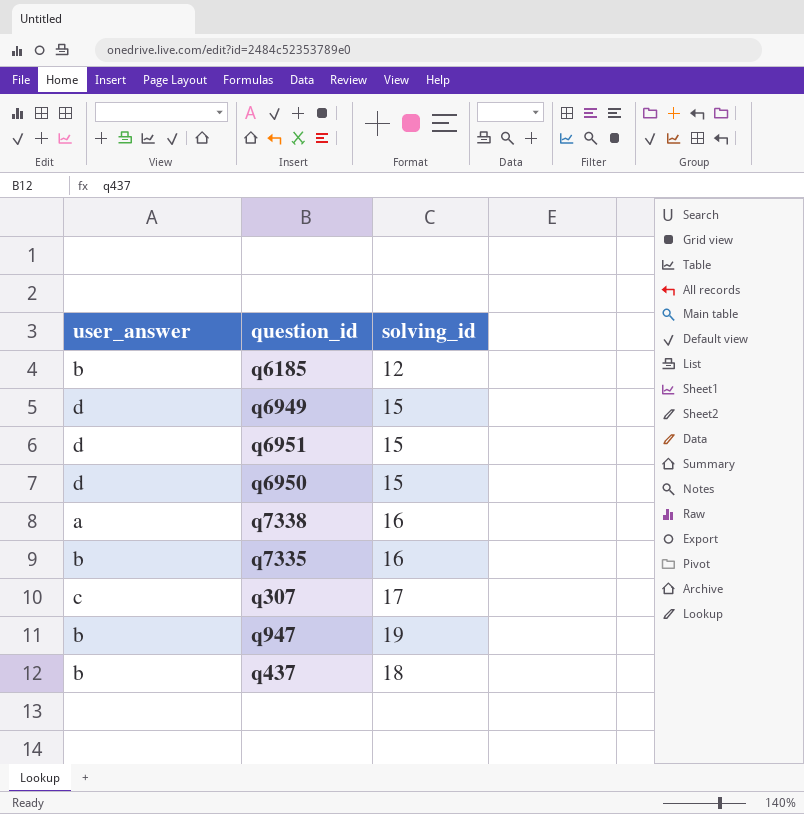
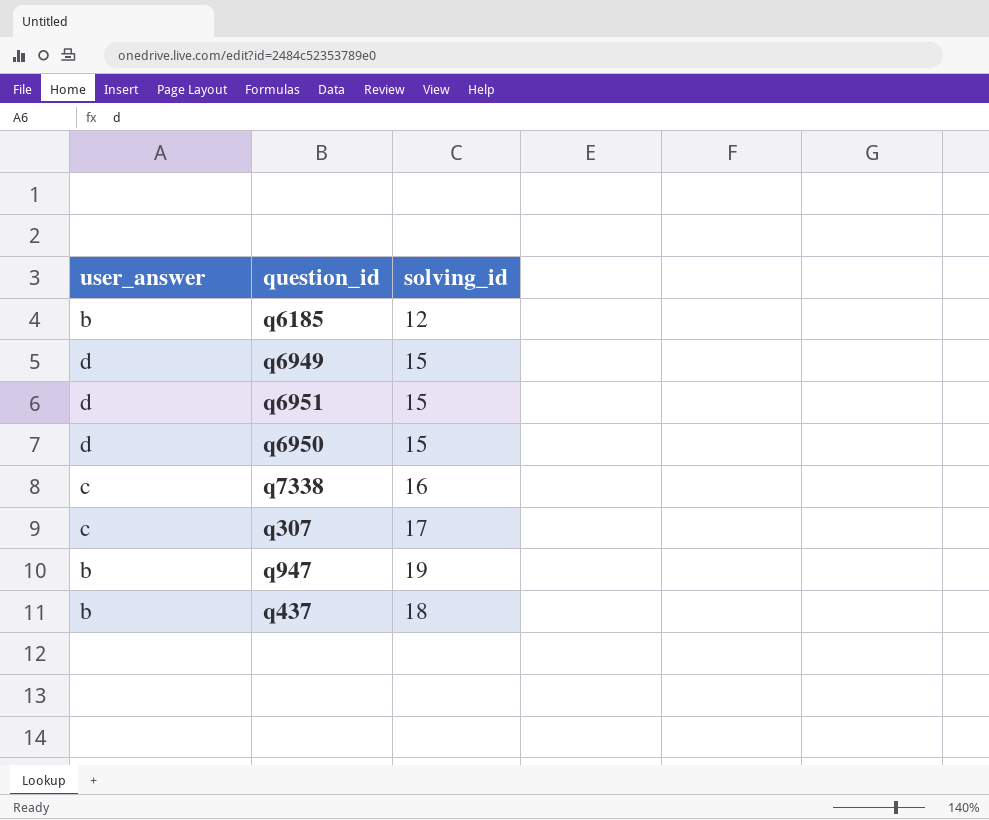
row q7335: b | 16 -> none
q7338 | user_answer: a -> c

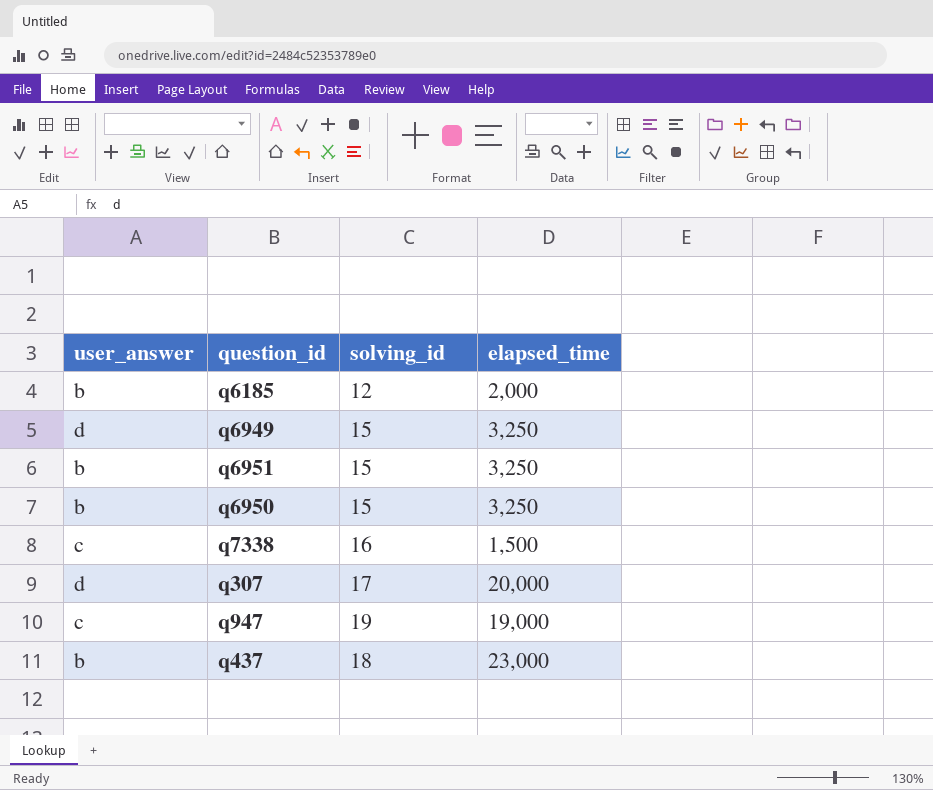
column elapsed_time | position: none -> 4
q6951 | user_answer: d -> b
q6950 | user_answer: d -> b
q307 | user_answer: c -> d
q947 | user_answer: b -> c

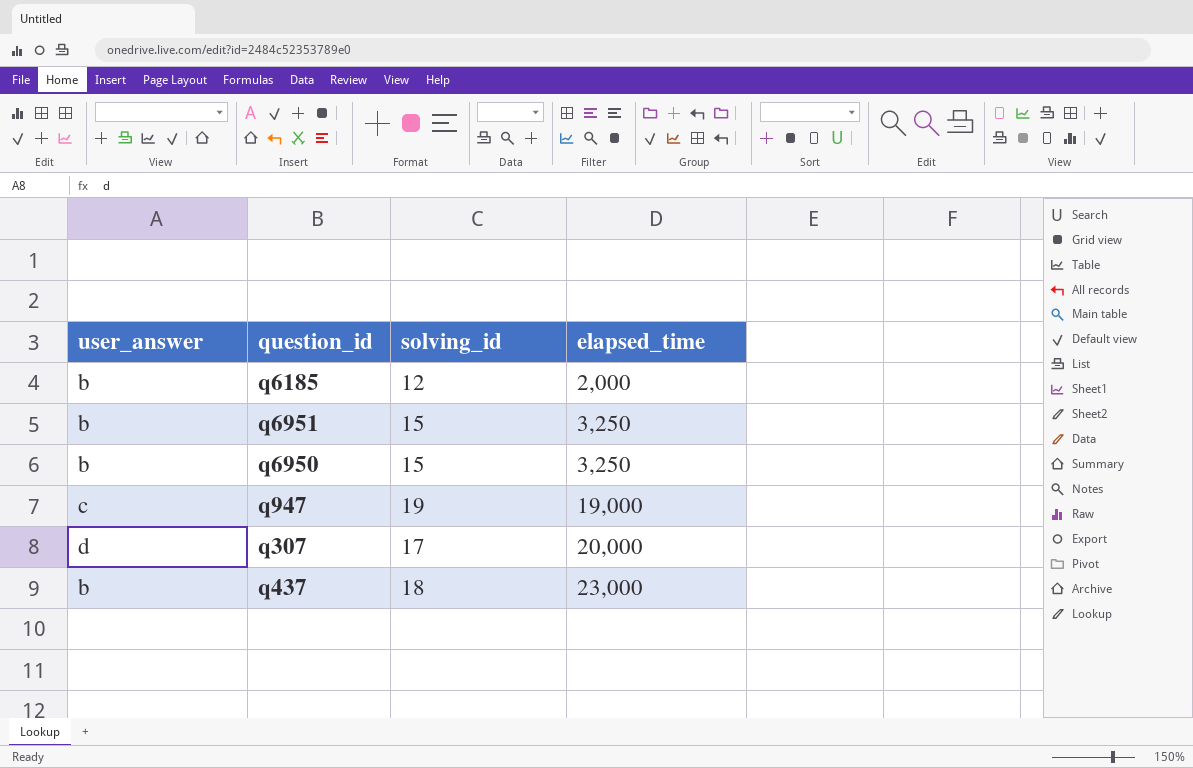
row order: none -> elapsed_time ascending
row q6949: d | 15 | 3,250 -> none
row q7338: c | 16 | 1,500 -> none

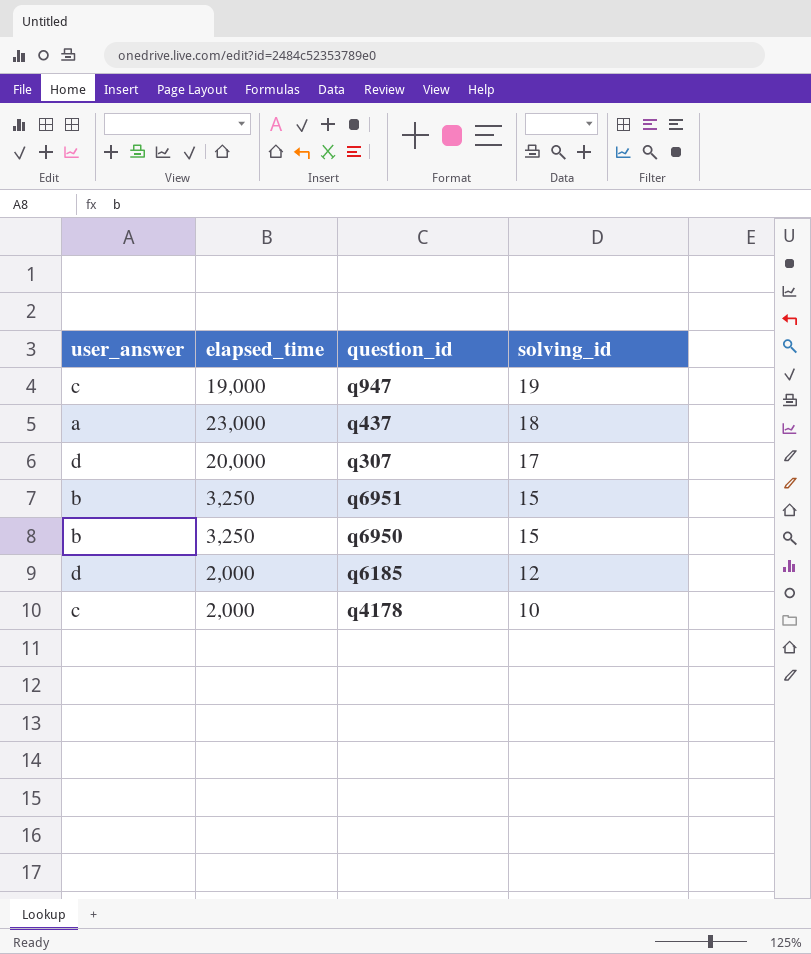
row order: elapsed_time ascending -> solving_id descending
column elapsed_time | position: 4 -> 2
q437 | user_answer: b -> a
q6185 | user_answer: b -> d
row q4178: none -> c | 2,000 | 10

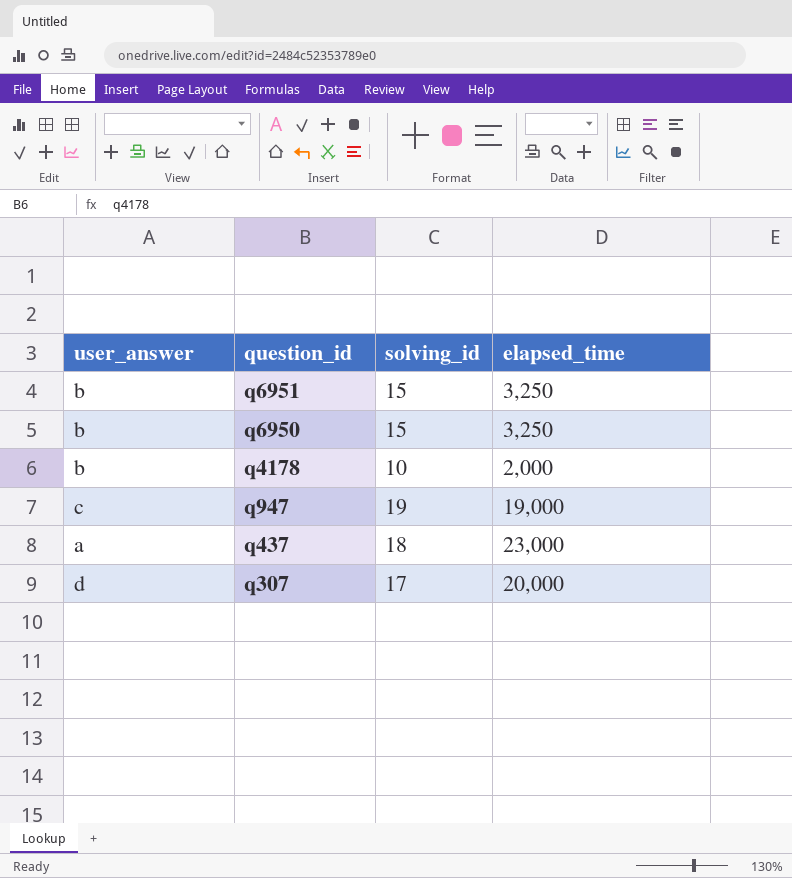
row order: solving_id descending -> question_id descending
column elapsed_time | position: 2 -> 4
row q6185: d | 2,000 | 12 -> none
q4178 | user_answer: c -> b

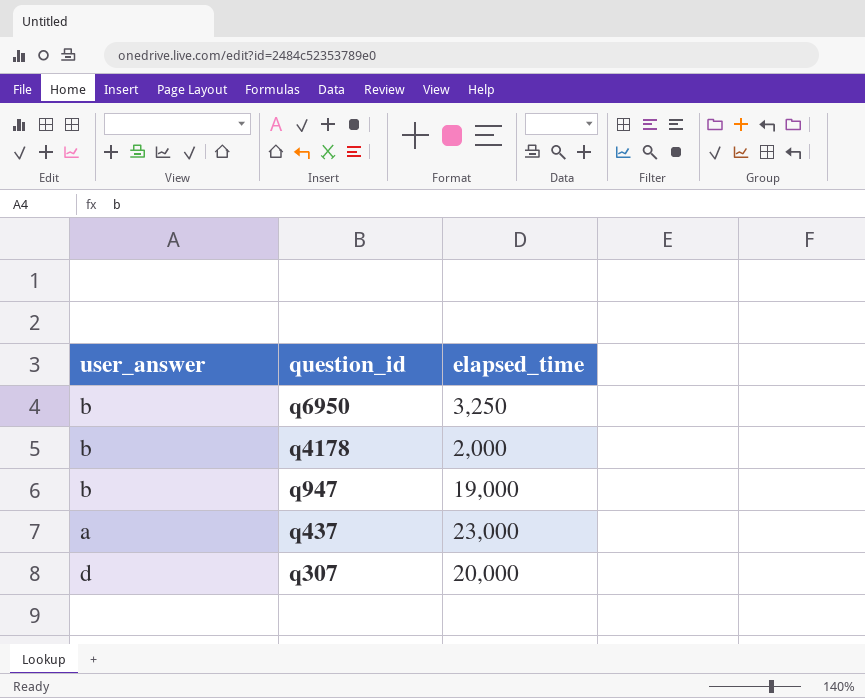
column solving_id | position: 3 -> none
row q6951: b | 15 | 3,250 -> none
q947 | user_answer: c -> b

